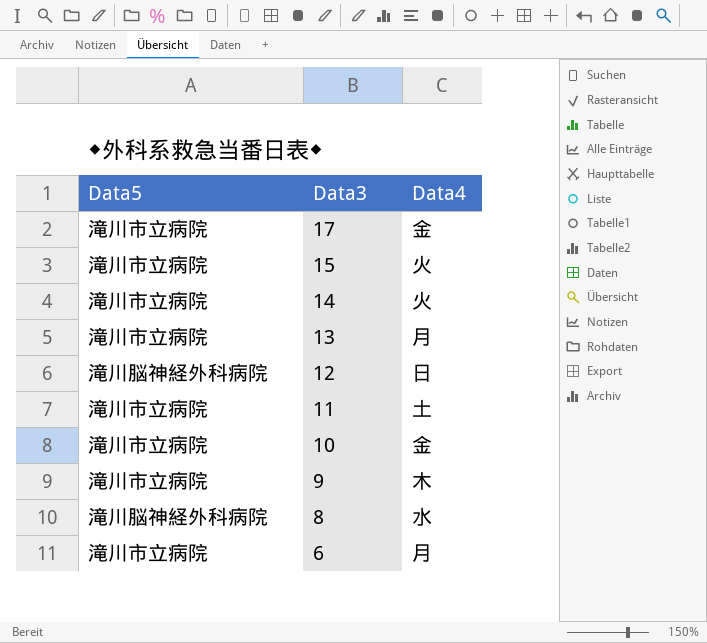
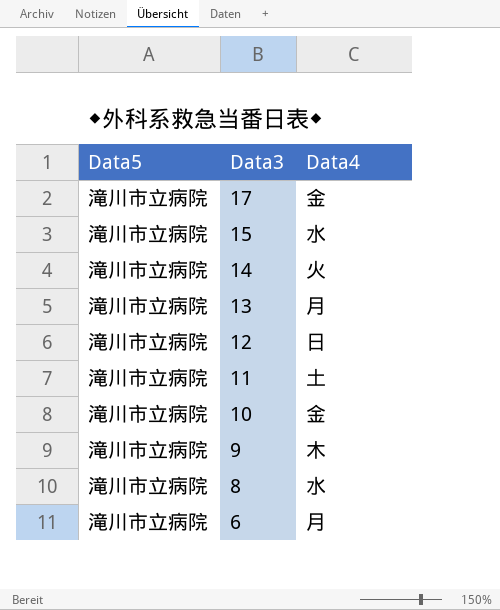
15 | Data4: 火 -> 水
12 | Data5: 滝川脳神経外科病院 -> 滝川市立病院
8 | Data5: 滝川脳神経外科病院 -> 滝川市立病院

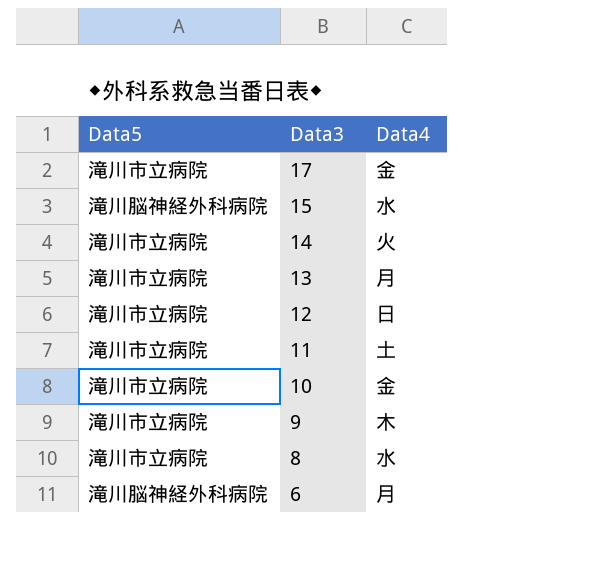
15 | Data5: 滝川市立病院 -> 滝川脳神経外科病院
6 | Data5: 滝川市立病院 -> 滝川脳神経外科病院

